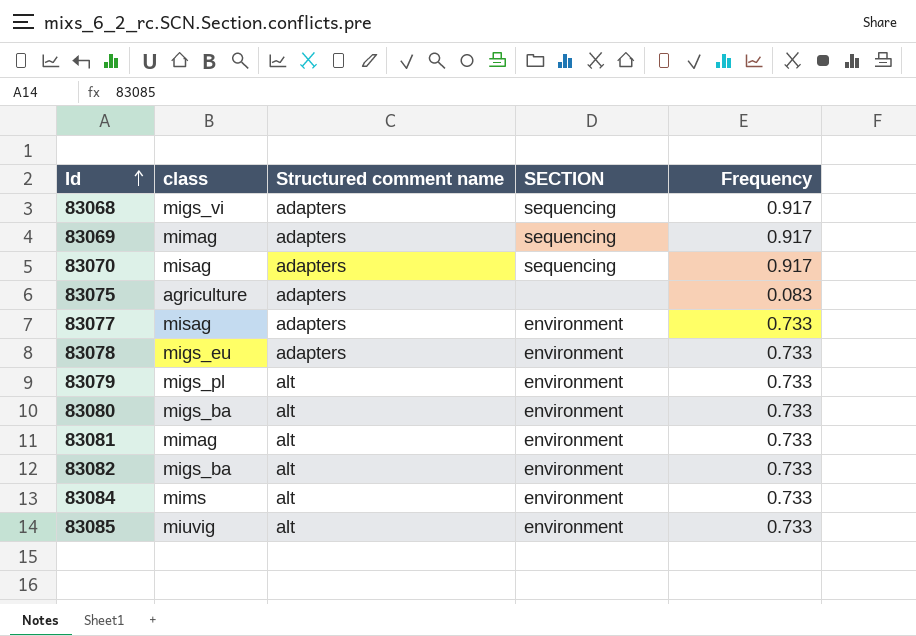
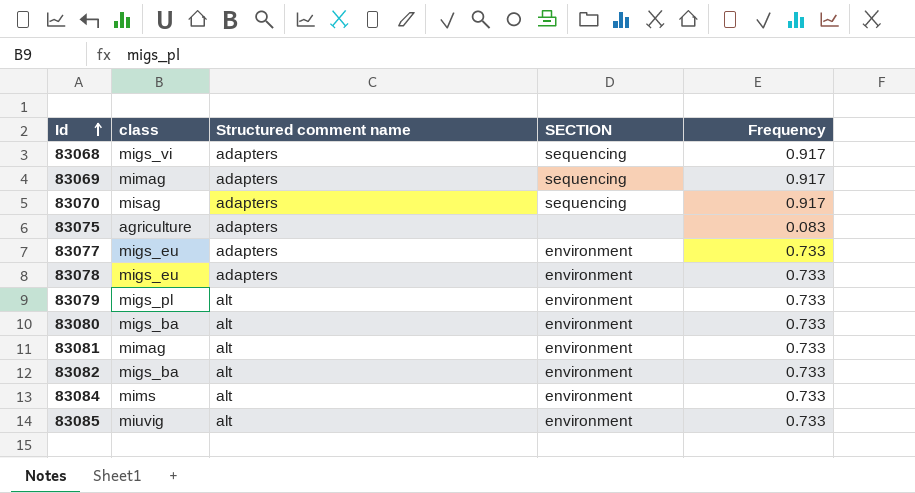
83077 | class: misag -> migs_eu

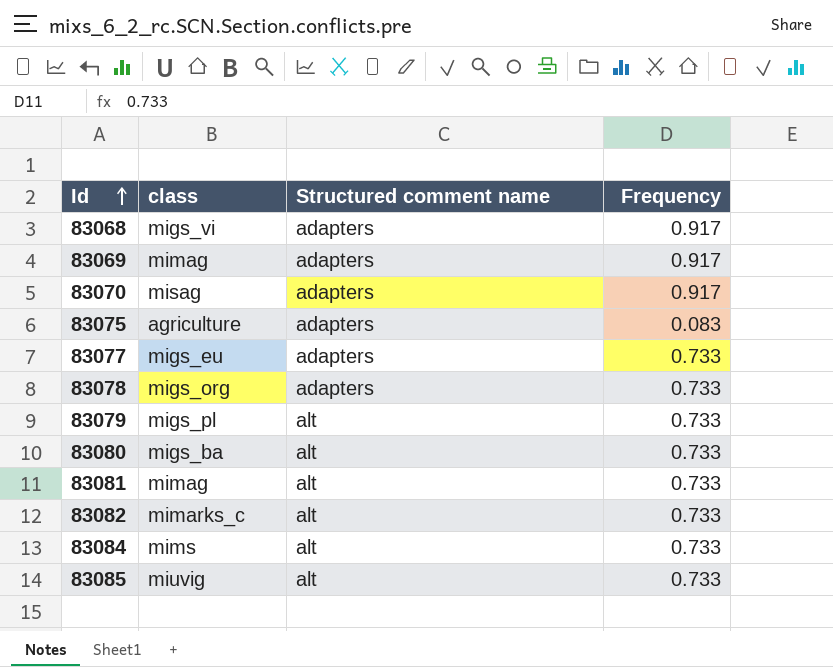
column SECTION | position: 4 -> none
83078 | class: migs_eu -> migs_org
83082 | class: migs_ba -> mimarks_c

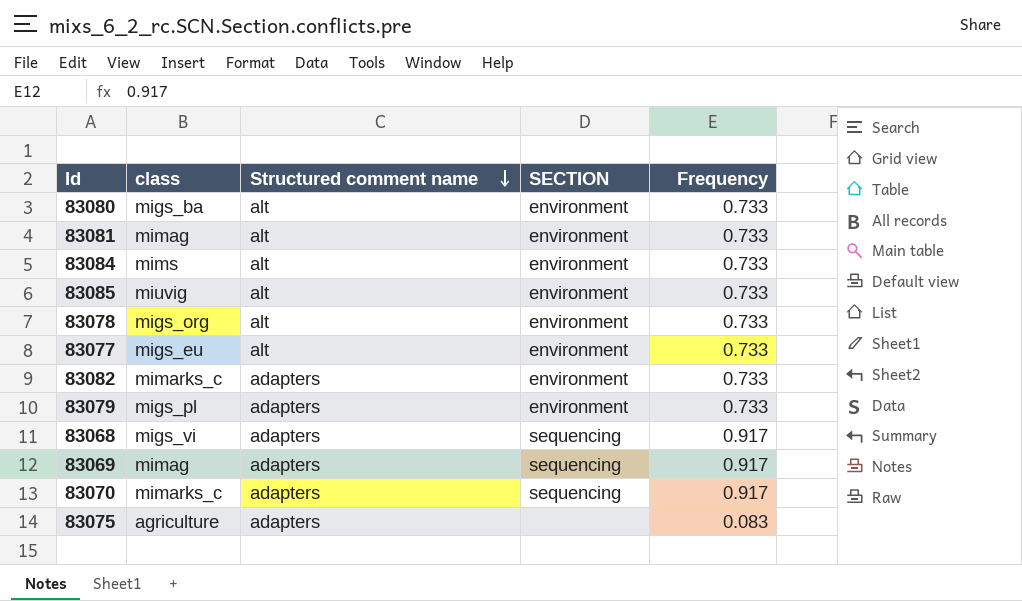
row order: Id ascending -> Structured comment name descending
column SECTION | position: none -> 4
83078 | Structured comment name: adapters -> alt
83077 | Structured comment name: adapters -> alt
83082 | Structured comment name: alt -> adapters
83079 | Structured comment name: alt -> adapters
83070 | class: misag -> mimarks_c

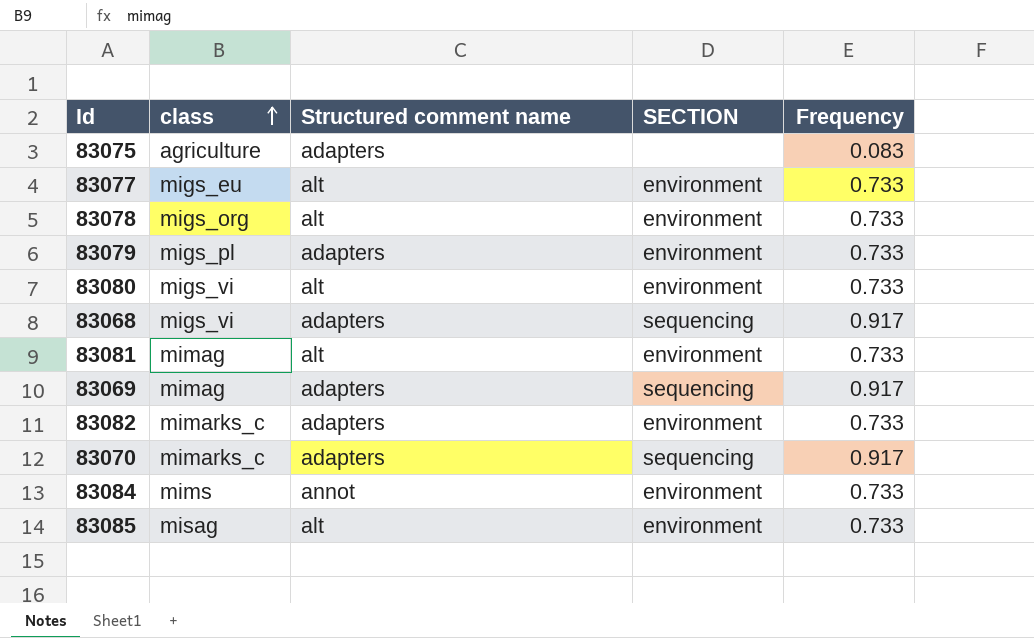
row order: Structured comment name descending -> class ascending
83080 | class: migs_ba -> migs_vi
83084 | Structured comment name: alt -> annot
83085 | class: miuvig -> misag

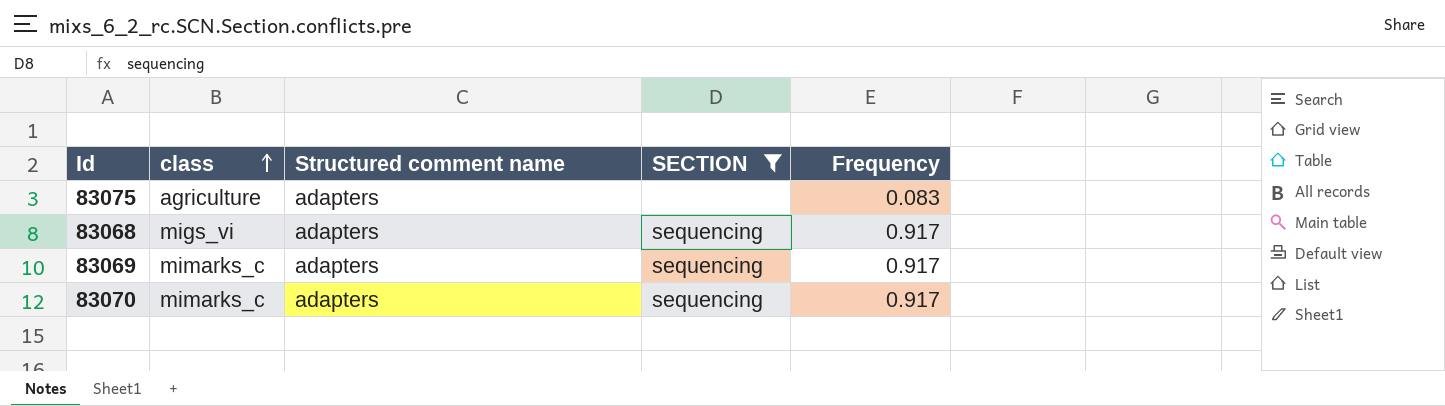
filter: none -> SECTION != environment
83069 | class: mimag -> mimarks_c

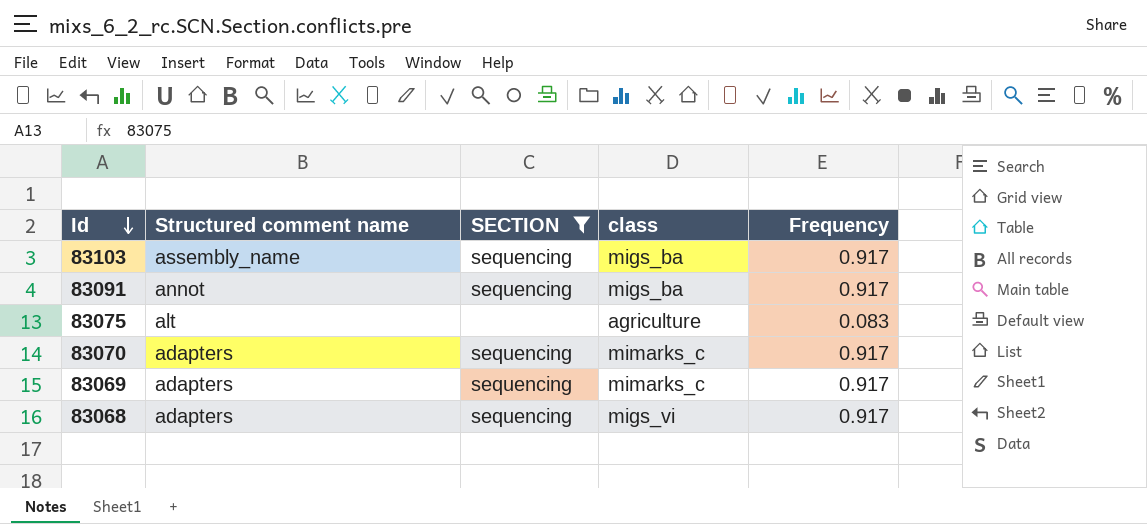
row order: class ascending -> Id descending
column class | position: 2 -> 4
row 83103: none -> assembly_name | sequencing | migs_ba | 0.917
row 83091: none -> annot | sequencing | migs_ba | 0.917
83075 | Structured comment name: adapters -> alt

